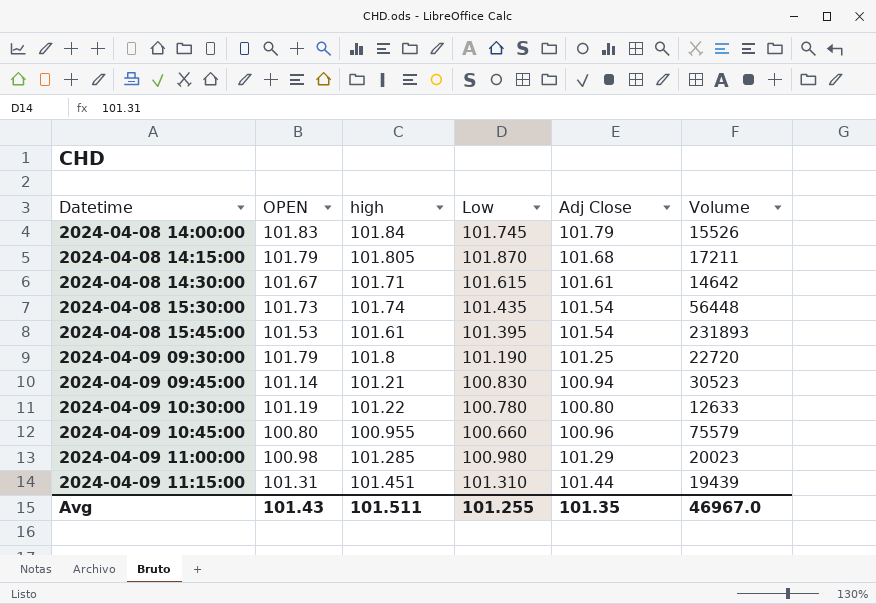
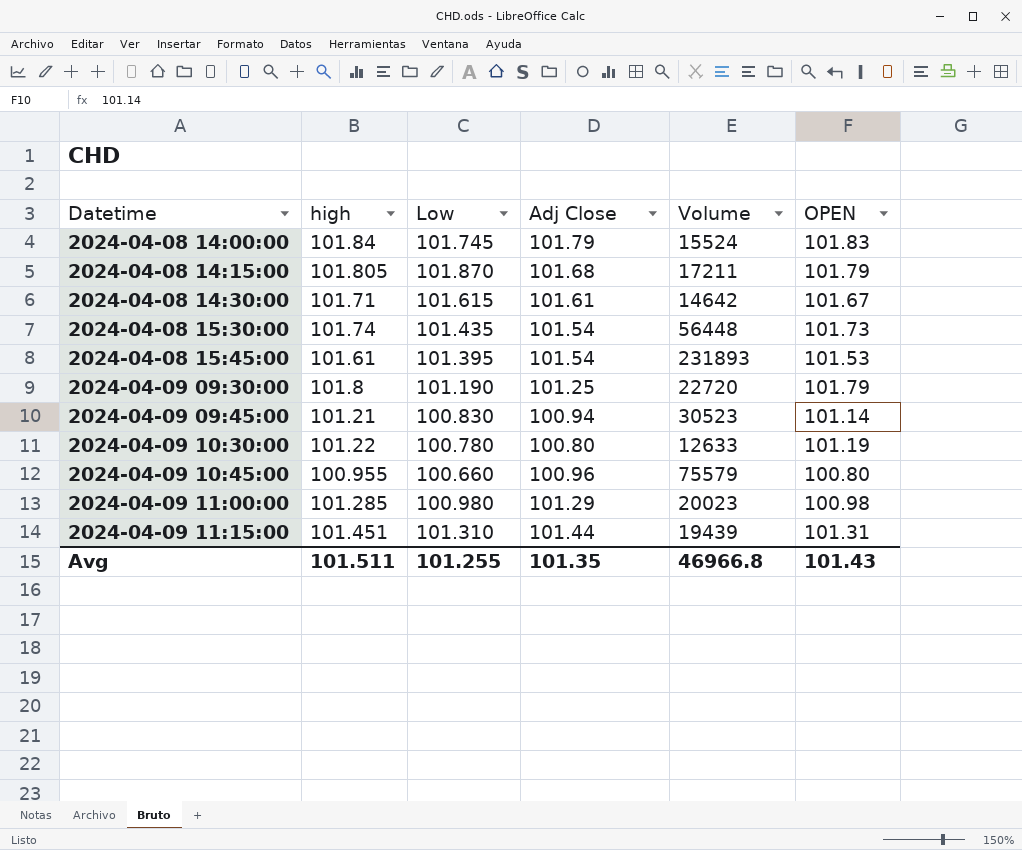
column OPEN | position: 2 -> 6
2024-04-08 14:00:00 | Volume: 15526 -> 15524
Avg | Volume: 46967.0 -> 46966.8

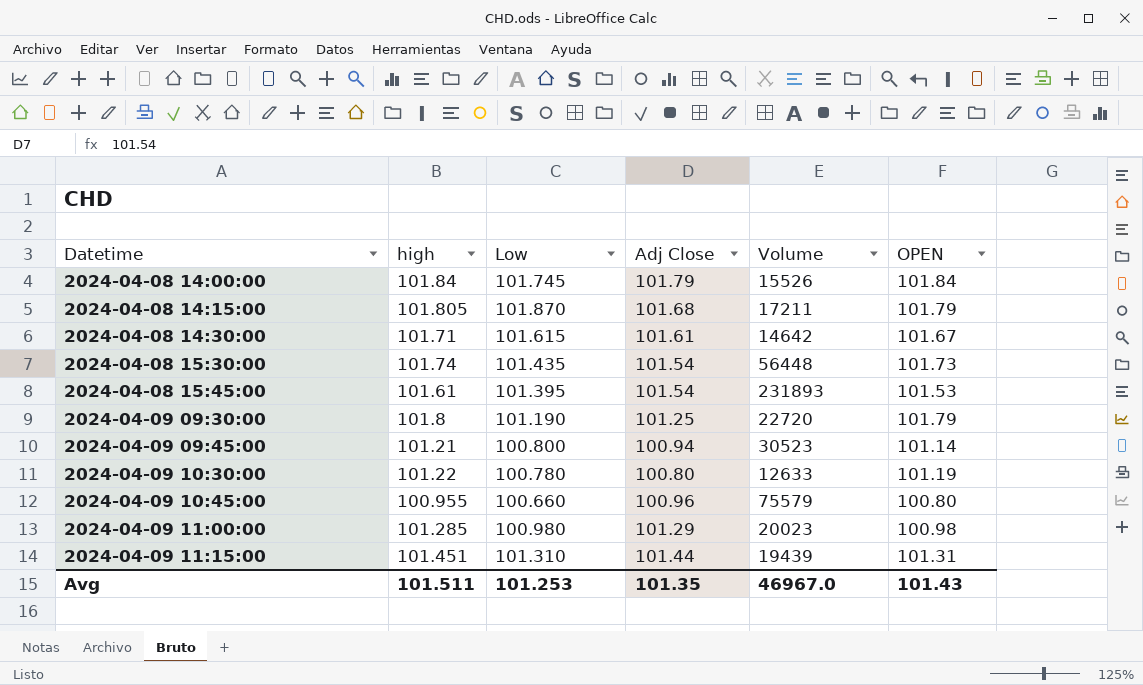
2024-04-08 14:00:00 | Volume: 15524 -> 15526
2024-04-08 14:00:00 | OPEN: 101.83 -> 101.84
2024-04-09 09:45:00 | Low: 100.830 -> 100.800
Avg | Low: 101.255 -> 101.253
Avg | Volume: 46966.8 -> 46967.0

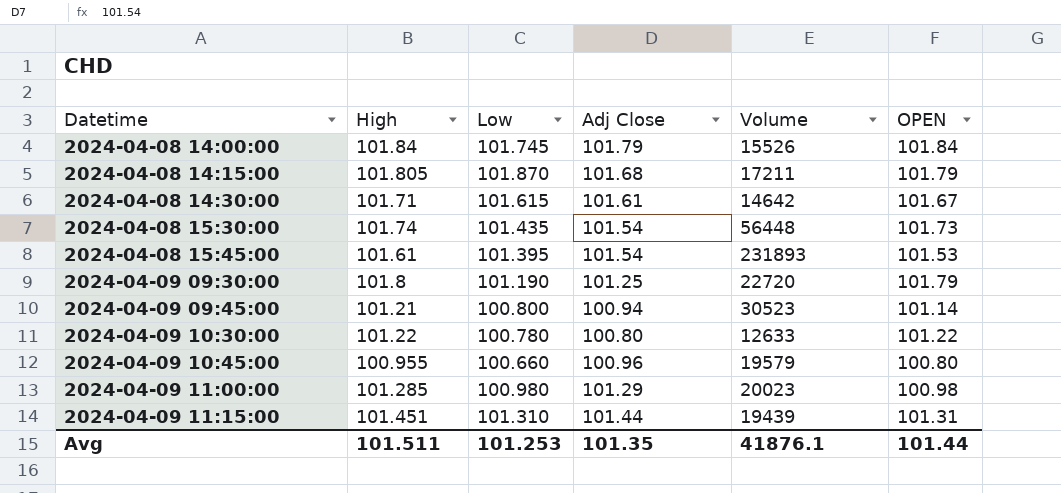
column name: high -> High
2024-04-09 10:30:00 | OPEN: 101.19 -> 101.22
2024-04-09 10:45:00 | Volume: 75579 -> 19579
Avg | Volume: 46967.0 -> 41876.1
Avg | OPEN: 101.43 -> 101.44

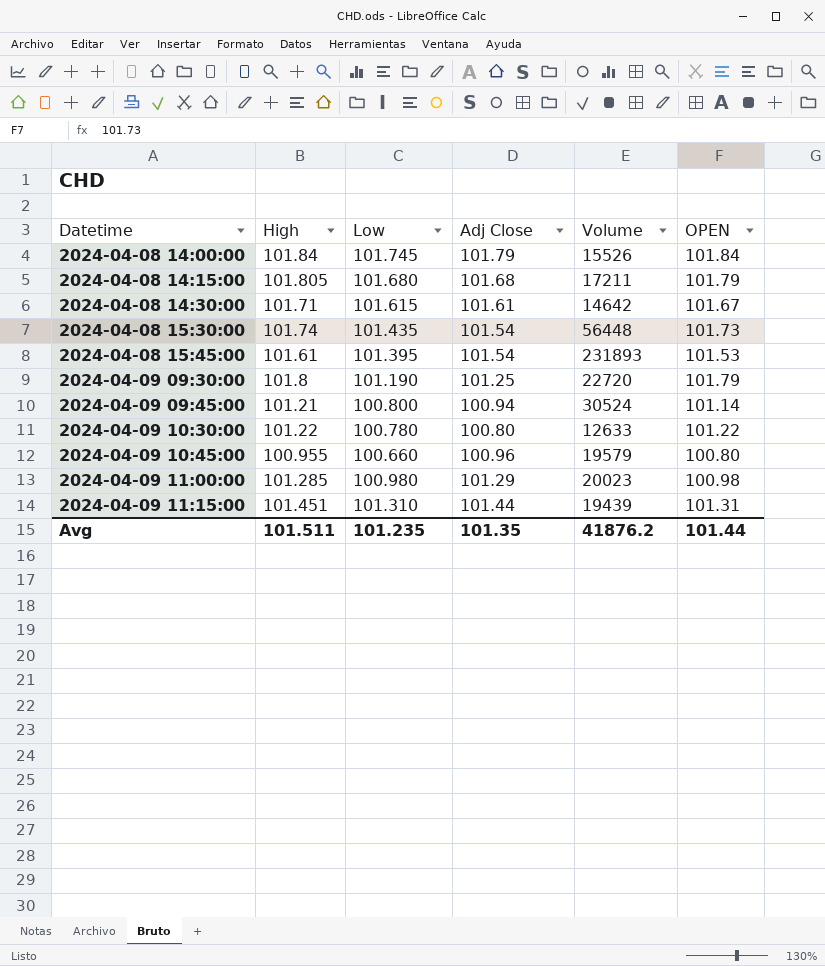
2024-04-08 14:15:00 | Low: 101.870 -> 101.680
2024-04-09 09:45:00 | Volume: 30523 -> 30524
Avg | Low: 101.253 -> 101.235
Avg | Volume: 41876.1 -> 41876.2

